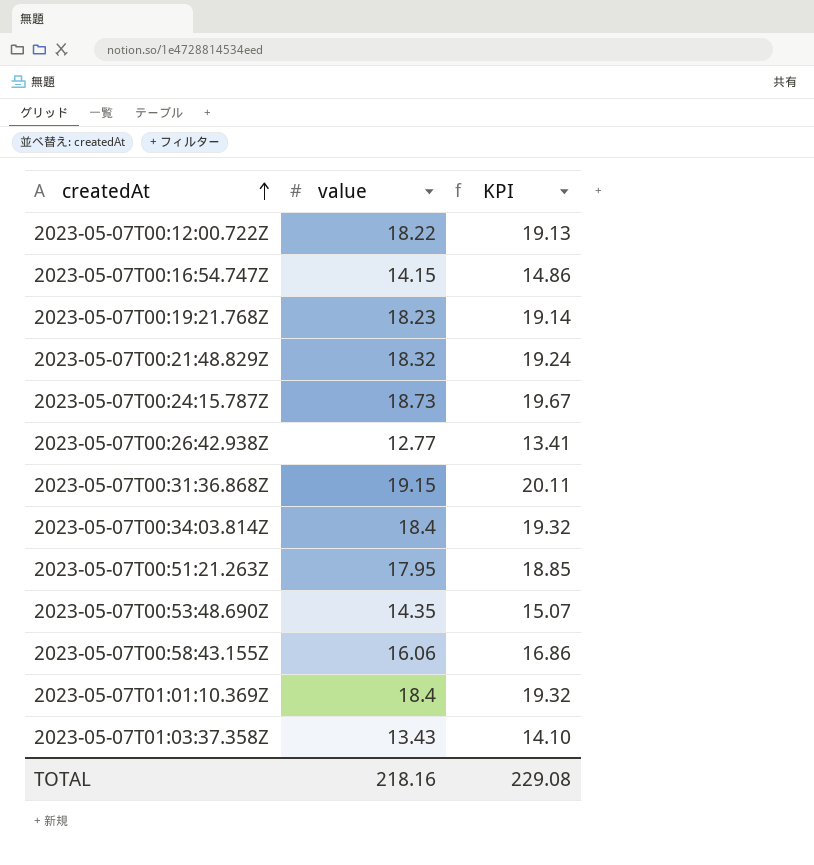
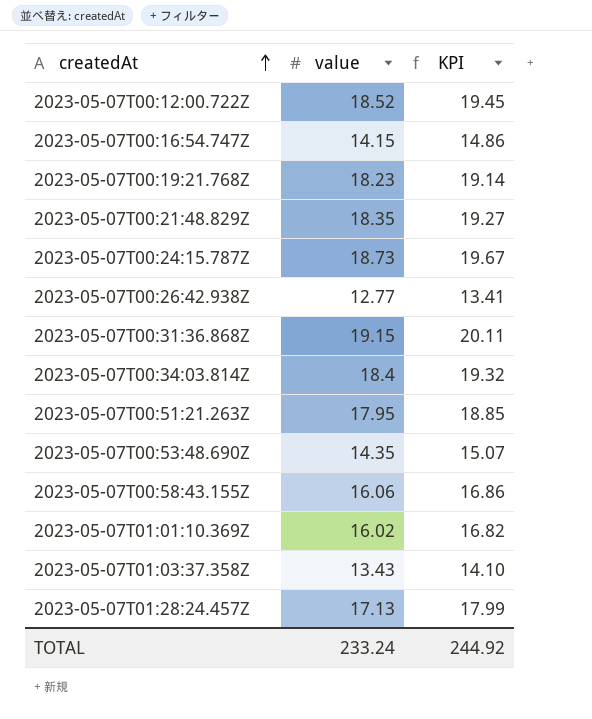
2023-05-07T00:12:00.722Z | value: 18.22 -> 18.52
2023-05-07T00:12:00.722Z | KPI: 19.13 -> 19.45
2023-05-07T00:21:48.829Z | value: 18.32 -> 18.35
2023-05-07T00:21:48.829Z | KPI: 19.24 -> 19.27
2023-05-07T01:01:10.369Z | value: 18.4 -> 16.02
2023-05-07T01:01:10.369Z | KPI: 19.32 -> 16.82
row 2023-05-07T01:28:24.457Z: none -> 17.13 | 17.99
TOTAL | value: 218.16 -> 233.24
TOTAL | KPI: 229.08 -> 244.92

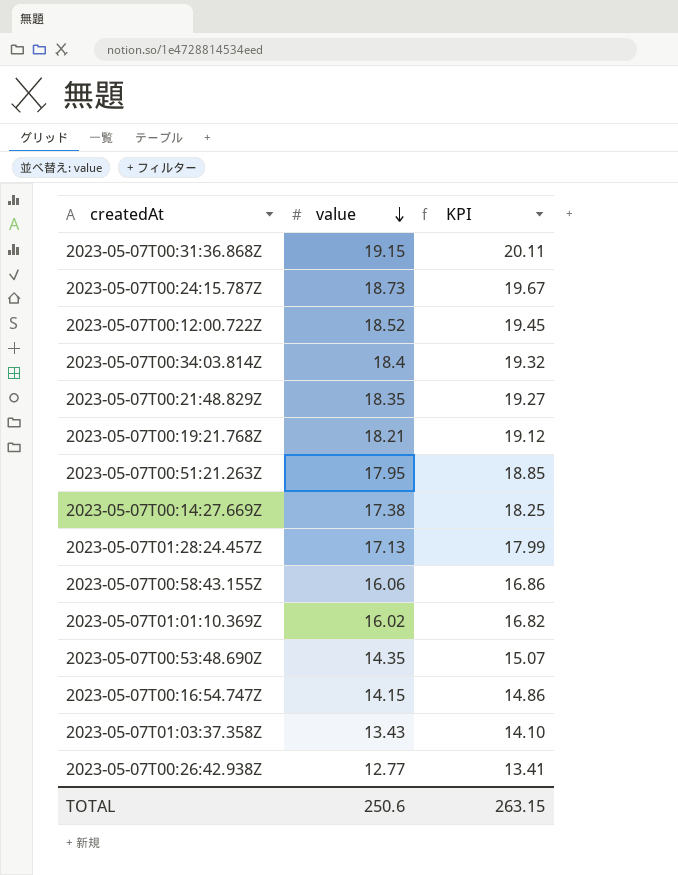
row order: createdAt ascending -> value descending
2023-05-07T00:19:21.768Z | value: 18.23 -> 18.21
2023-05-07T00:19:21.768Z | KPI: 19.14 -> 19.12
row 2023-05-07T00:14:27.669Z: none -> 17.38 | 18.25
TOTAL | value: 233.24 -> 250.6
TOTAL | KPI: 244.92 -> 263.15

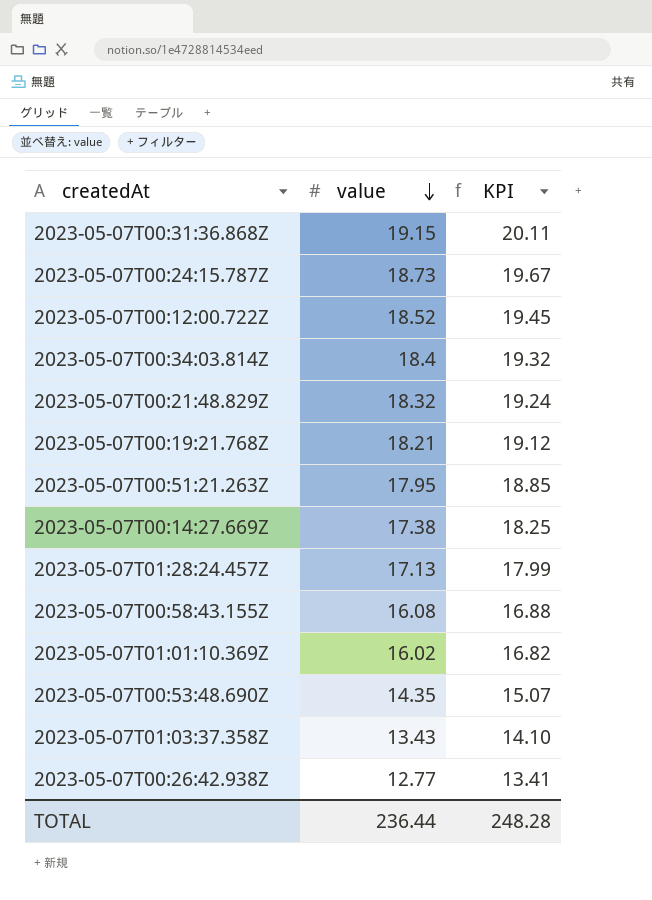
row 2023-05-07T00:16:54.747Z: 14.15 | 14.86 -> none
2023-05-07T00:21:48.829Z | value: 18.35 -> 18.32
2023-05-07T00:21:48.829Z | KPI: 19.27 -> 19.24
2023-05-07T00:58:43.155Z | value: 16.06 -> 16.08
2023-05-07T00:58:43.155Z | KPI: 16.86 -> 16.88
TOTAL | value: 250.6 -> 236.44
TOTAL | KPI: 263.15 -> 248.28

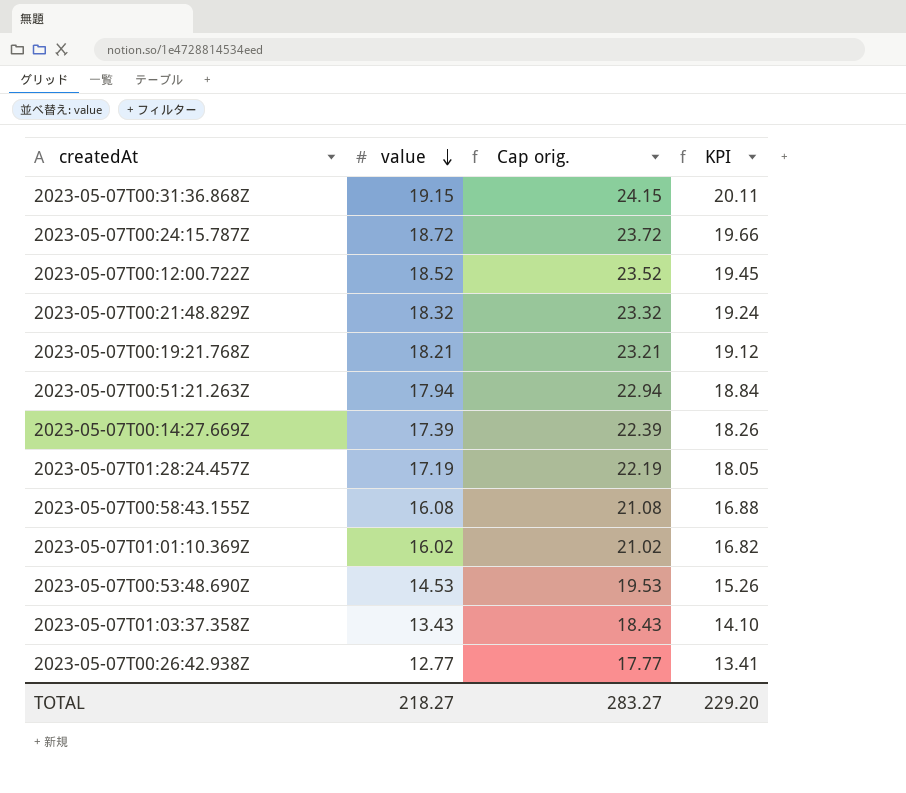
column Cap orig. | formula: none -> [value] + 5
row 2023-05-07T00:34:03.814Z: 18.4 | 19.32 -> none
2023-05-07T00:24:15.787Z | value: 18.73 -> 18.72
2023-05-07T00:24:15.787Z | KPI: 19.67 -> 19.66
2023-05-07T00:51:21.263Z | value: 17.95 -> 17.94
2023-05-07T00:51:21.263Z | KPI: 18.85 -> 18.84
2023-05-07T00:14:27.669Z | value: 17.38 -> 17.39
2023-05-07T00:14:27.669Z | KPI: 18.25 -> 18.26
2023-05-07T01:28:24.457Z | value: 17.13 -> 17.19
2023-05-07T01:28:24.457Z | KPI: 17.99 -> 18.05
2023-05-07T00:53:48.690Z | value: 14.35 -> 14.53
2023-05-07T00:53:48.690Z | KPI: 15.07 -> 15.26
TOTAL | value: 236.44 -> 218.27
TOTAL | KPI: 248.28 -> 229.20

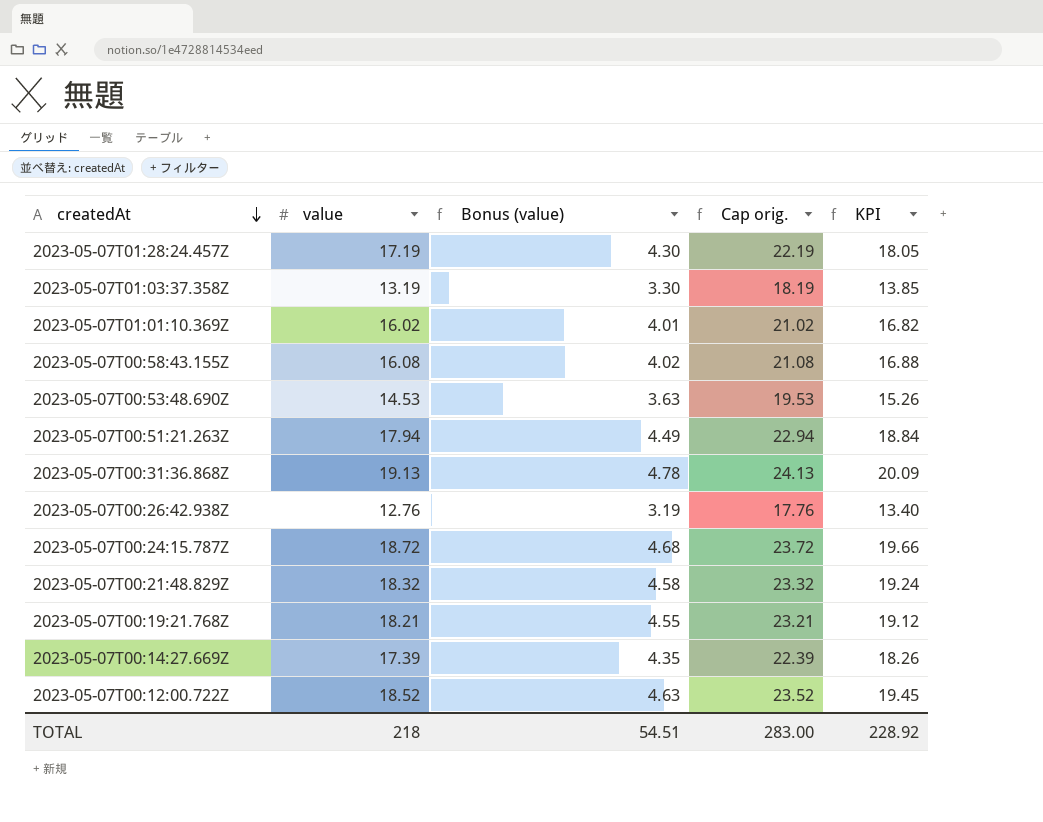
row order: value descending -> createdAt descending
column Bonus (value) | formula: none -> [value] * 0.25
2023-05-07T01:03:37.358Z | value: 13.43 -> 13.19
2023-05-07T01:03:37.358Z | Cap orig.: 18.43 -> 18.19
2023-05-07T01:03:37.358Z | KPI: 14.10 -> 13.85
2023-05-07T00:31:36.868Z | value: 19.15 -> 19.13
2023-05-07T00:31:36.868Z | Cap orig.: 24.15 -> 24.13
2023-05-07T00:31:36.868Z | KPI: 20.11 -> 20.09
2023-05-07T00:26:42.938Z | value: 12.77 -> 12.76
2023-05-07T00:26:42.938Z | Cap orig.: 17.77 -> 17.76
2023-05-07T00:26:42.938Z | KPI: 13.41 -> 13.40
TOTAL | value: 218.27 -> 218
TOTAL | Cap orig.: 283.27 -> 283.00
TOTAL | KPI: 229.20 -> 228.92

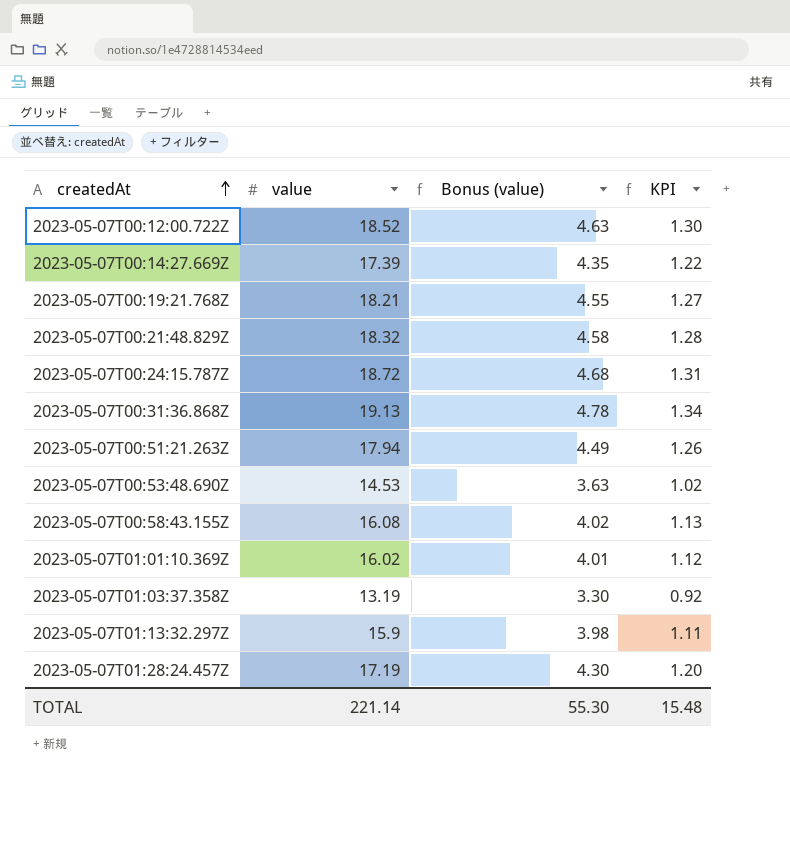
row order: createdAt descending -> createdAt ascending
column Cap orig. | formula: [value] + 5 -> none
column KPI | formula: [value] * 1.05 -> [value] * 0.07
row 2023-05-07T00:26:42.938Z: 12.76 | 3.19 | 17.76 | 13.40 -> none
row 2023-05-07T01:13:32.297Z: none -> 15.9 | 3.98 | 1.11
TOTAL | value: 218 -> 221.14
TOTAL | Bonus (value): 54.51 -> 55.30
TOTAL | KPI: 228.92 -> 15.48

